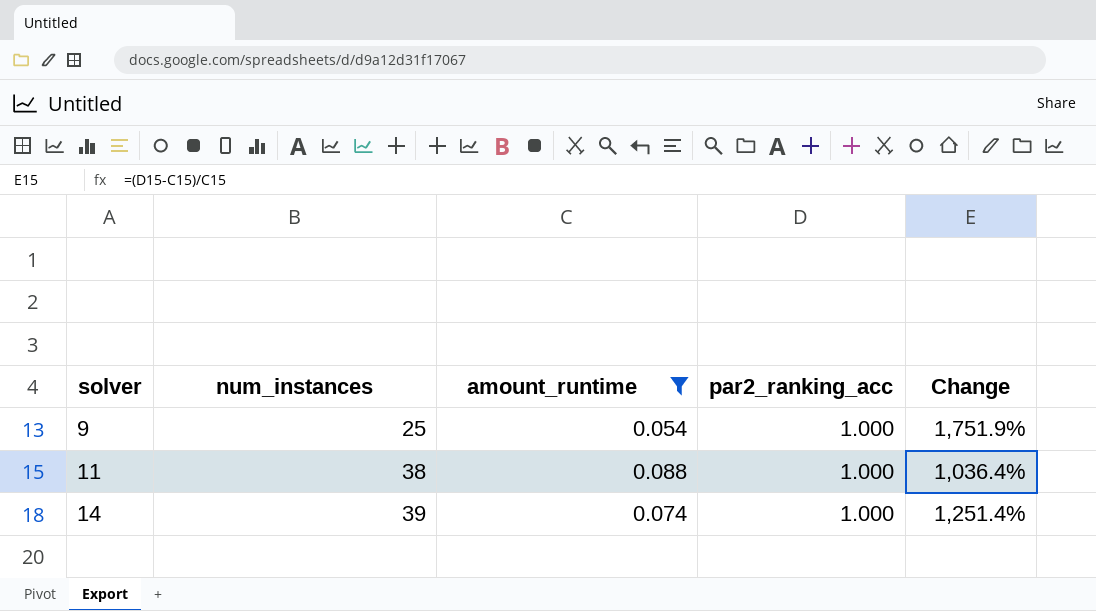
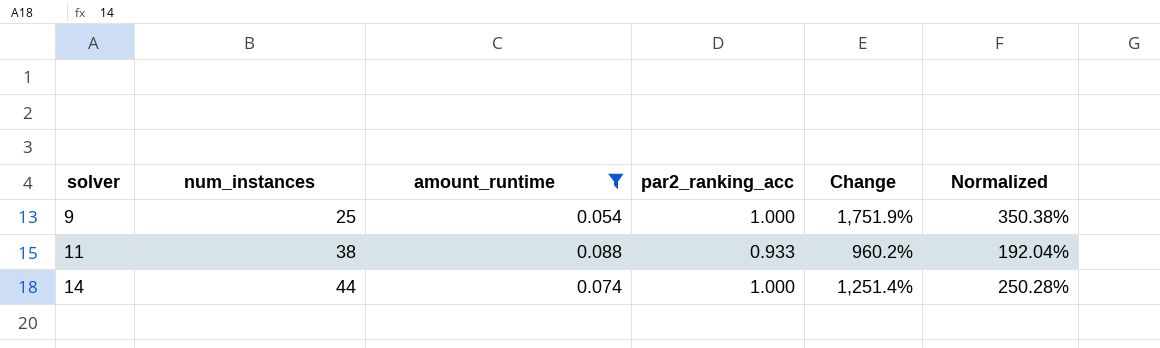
column Normalized | formula: none -> [Change] * 0.2
11 | par2_ranking_acc: 1.000 -> 0.933
11 | Change: 1,036.4% -> 960.2%
14 | num_instances: 39 -> 44

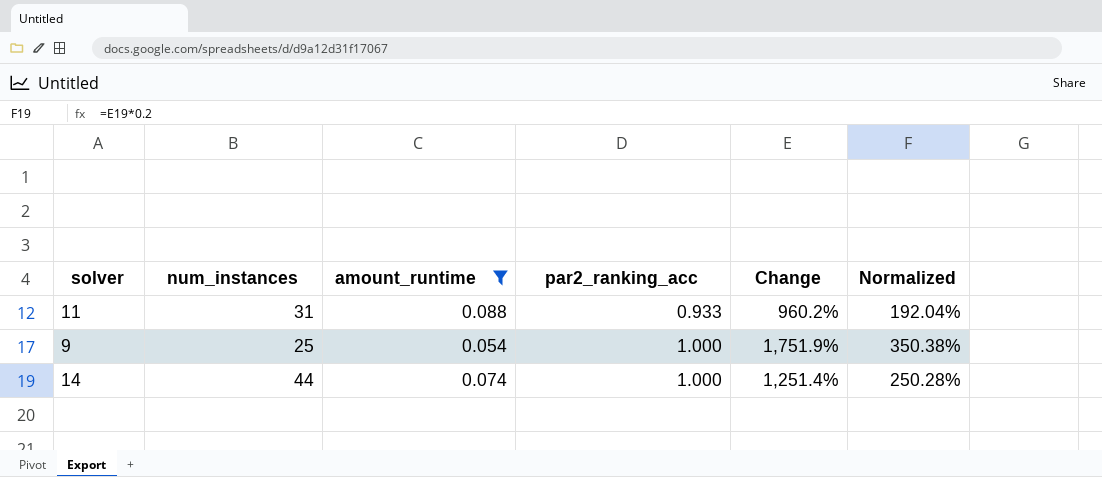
row order: solver ascending -> par2_ranking_acc ascending
11 | num_instances: 38 -> 31

